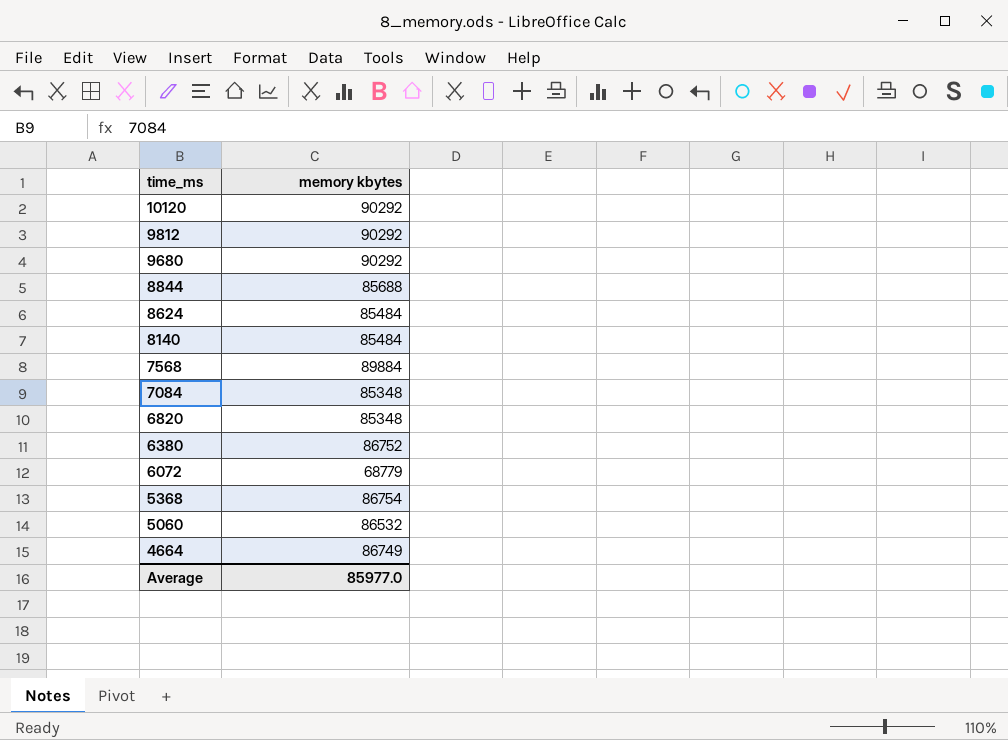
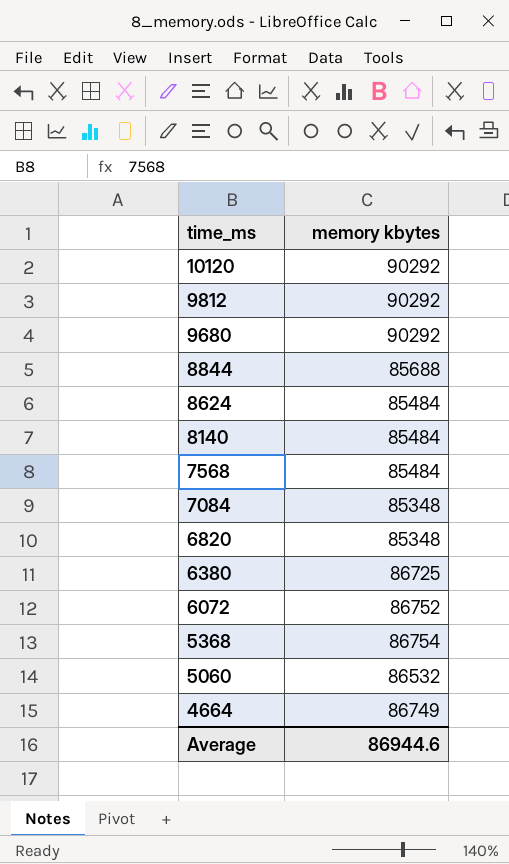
7568 | memory kbytes: 89884 -> 85484
6380 | memory kbytes: 86752 -> 86725
6072 | memory kbytes: 68779 -> 86752
Average | memory kbytes: 85977.0 -> 86944.6

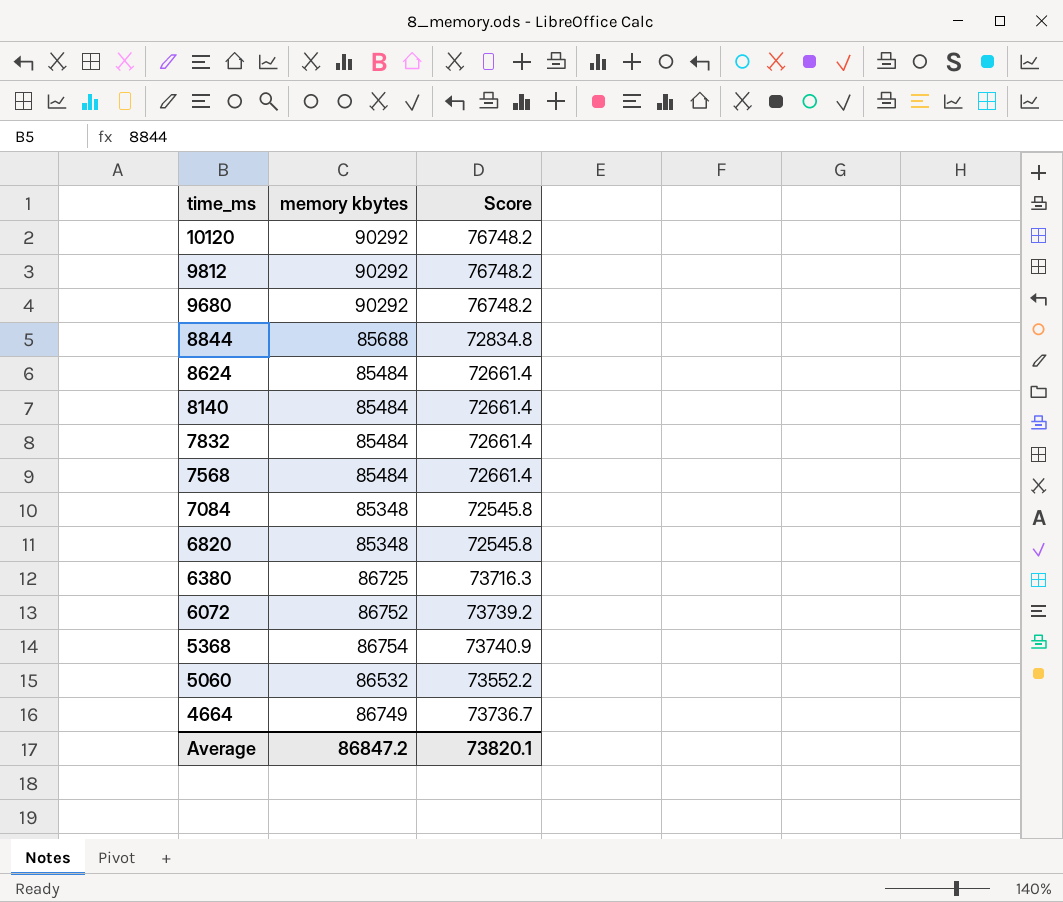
column Score | formula: none -> [memory kbytes] * 0.85
row 7832: none -> 85484 | 72661.4
Average | memory kbytes: 86944.6 -> 86847.2

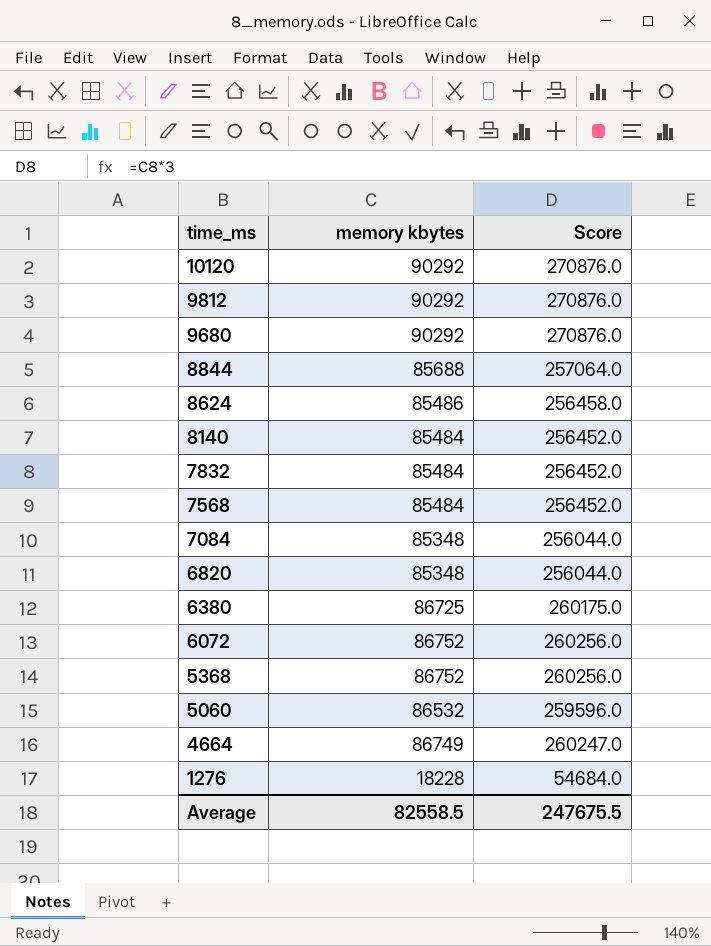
column Score | formula: [memory kbytes] * 0.85 -> [memory kbytes] * 3
8624 | memory kbytes: 85484 -> 85486
5368 | memory kbytes: 86754 -> 86752
row 1276: none -> 18228 | 54684.0
Average | memory kbytes: 86847.2 -> 82558.5
Average | Score: 73820.1 -> 247675.5

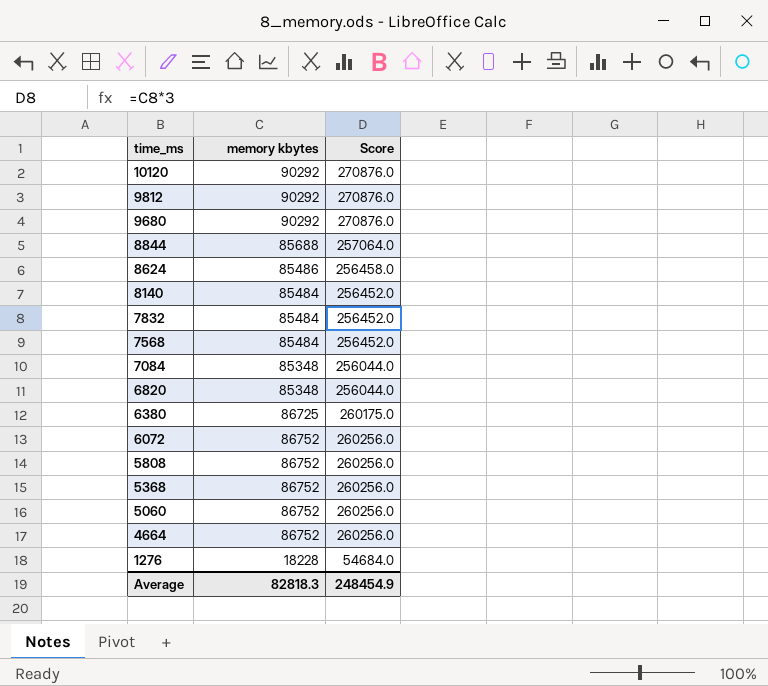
row 5808: none -> 86752 | 260256.0
5060 | memory kbytes: 86532 -> 86752
5060 | Score: 259596.0 -> 260256.0
4664 | memory kbytes: 86749 -> 86752
4664 | Score: 260247.0 -> 260256.0
Average | memory kbytes: 82558.5 -> 82818.3
Average | Score: 247675.5 -> 248454.9

